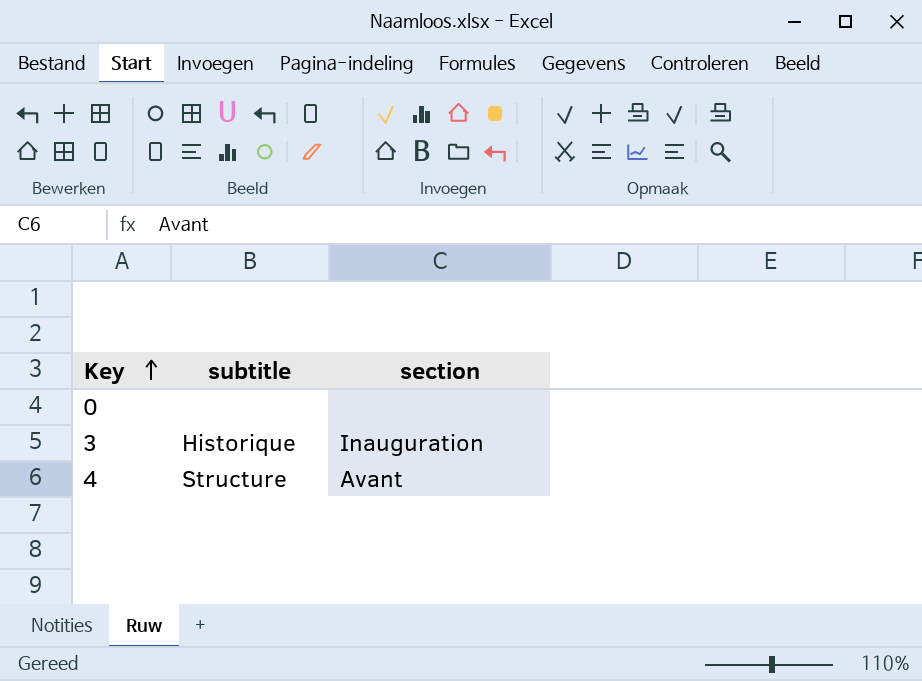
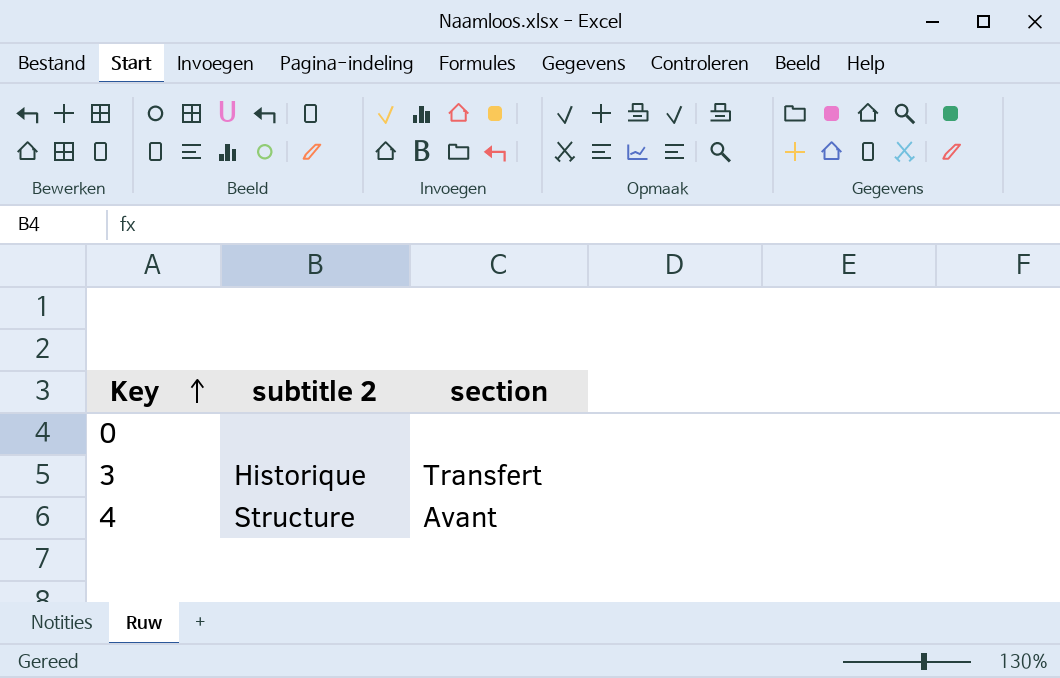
column name: subtitle -> subtitle 2
3 | section: Inauguration -> Transfert

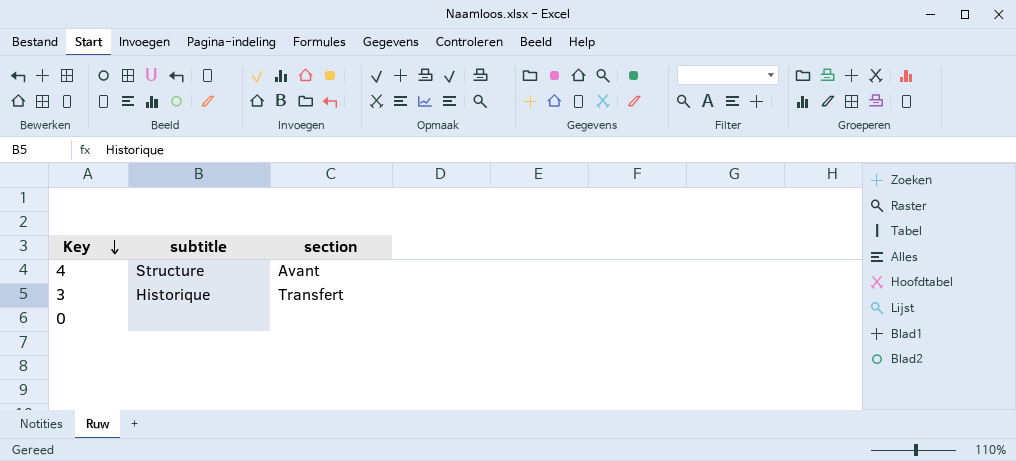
row order: Key ascending -> Key descending
column name: subtitle 2 -> subtitle

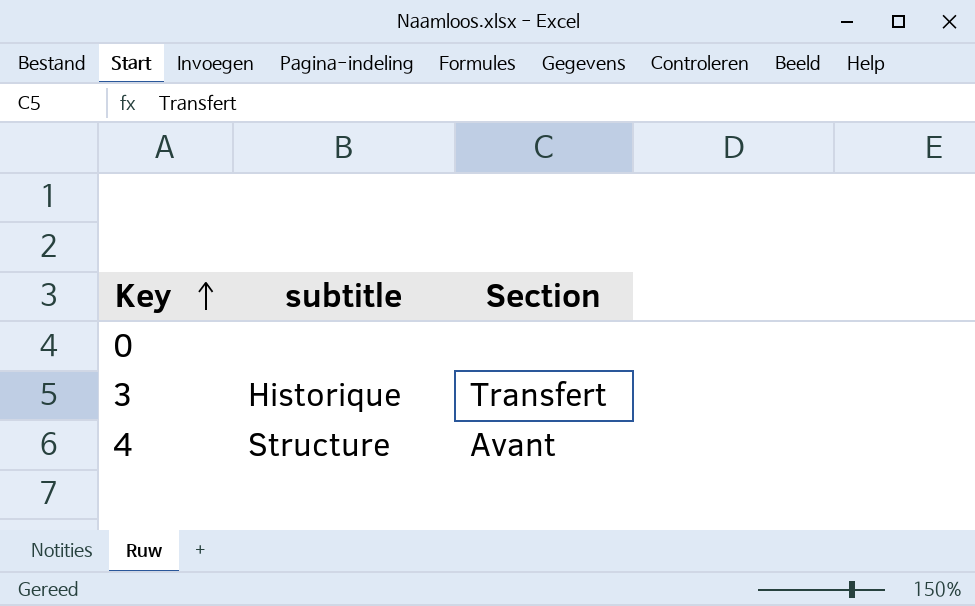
row order: Key descending -> Key ascending
column name: section -> Section

